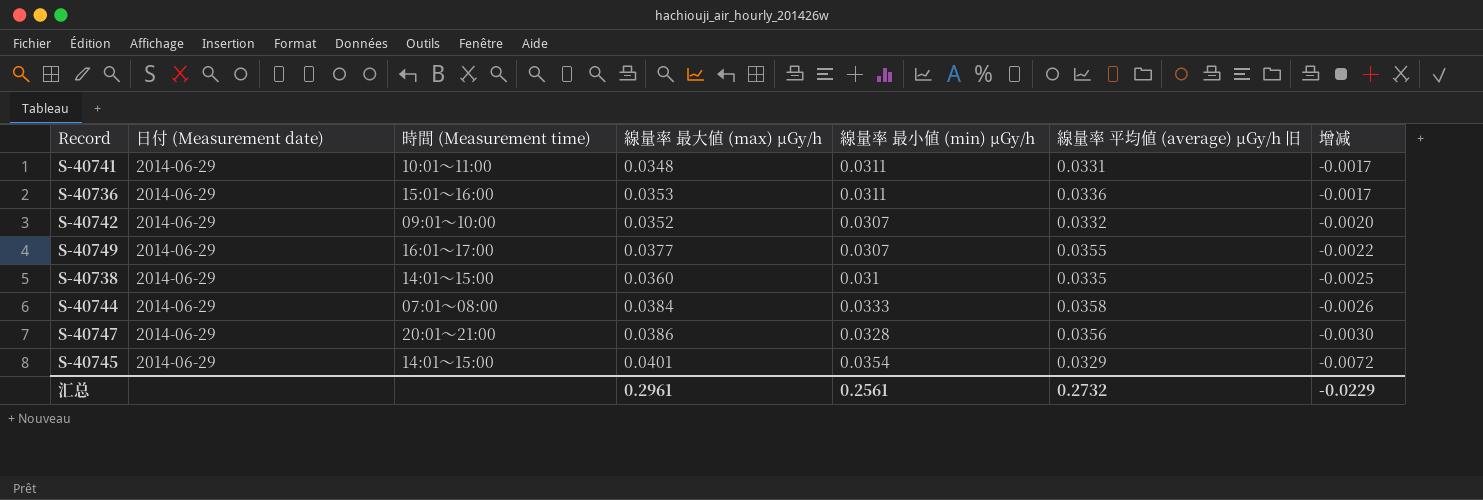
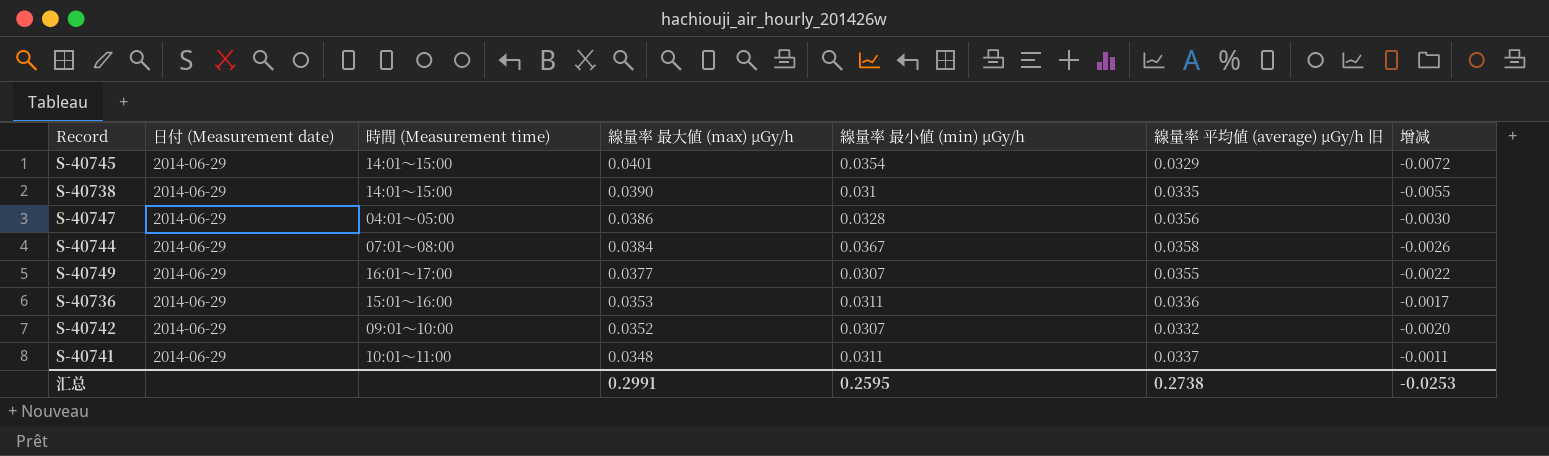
row order: 增减 descending -> 線量率 最大値 (max) μGy/h descending
S-40738 | 線量率 最大値 (max) μGy/h: 0.0360 -> 0.0390
S-40738 | 增减: -0.0025 -> -0.0055
S-40747 | 時間 (Measurement time): 20:01～21:00 -> 04:01～05:00
S-40744 | 線量率 最小値 (min) μGy/h: 0.0333 -> 0.0367
S-40741 | 線量率 平均値 (average) μGy/h 旧: 0.0331 -> 0.0337
S-40741 | 增减: -0.0017 -> -0.0011
汇总 | 線量率 最大値 (max) μGy/h: 0.2961 -> 0.2991
汇总 | 線量率 最小値 (min) μGy/h: 0.2561 -> 0.2595
汇总 | 線量率 平均値 (average) μGy/h 旧: 0.2732 -> 0.2738
汇总 | 增减: -0.0229 -> -0.0253

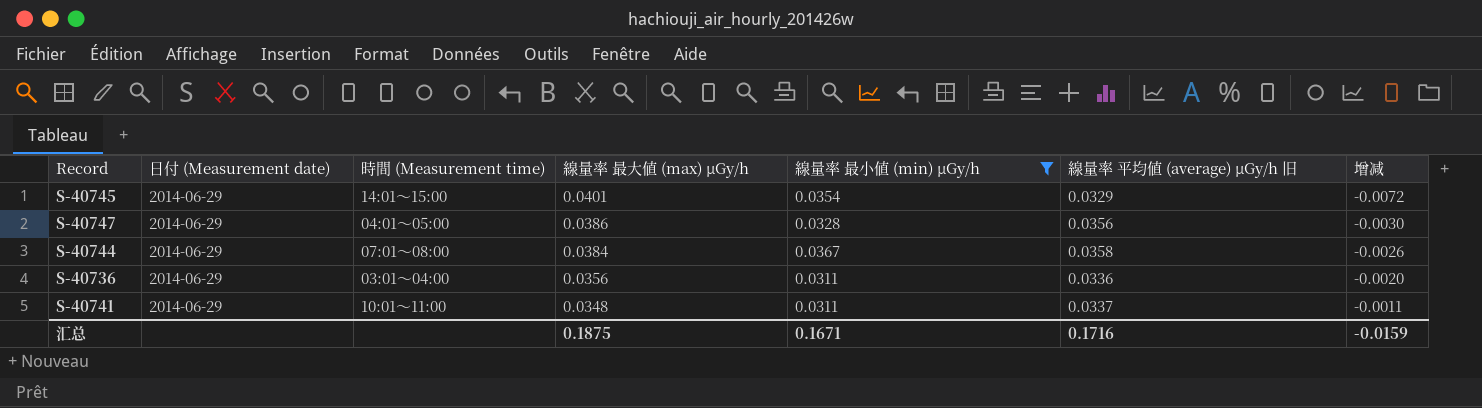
filter: none -> 線量率 最小値 (min) μGy/h >= 0.0311
S-40736 | 時間 (Measurement time): 15:01～16:00 -> 03:01～04:00
S-40736 | 線量率 最大値 (max) μGy/h: 0.0353 -> 0.0356
S-40736 | 增减: -0.0017 -> -0.0020
汇总 | 線量率 最大値 (max) μGy/h: 0.2991 -> 0.1875
汇总 | 線量率 最小値 (min) μGy/h: 0.2595 -> 0.1671
汇总 | 線量率 平均値 (average) μGy/h 旧: 0.2738 -> 0.1716
汇总 | 增减: -0.0253 -> -0.0159

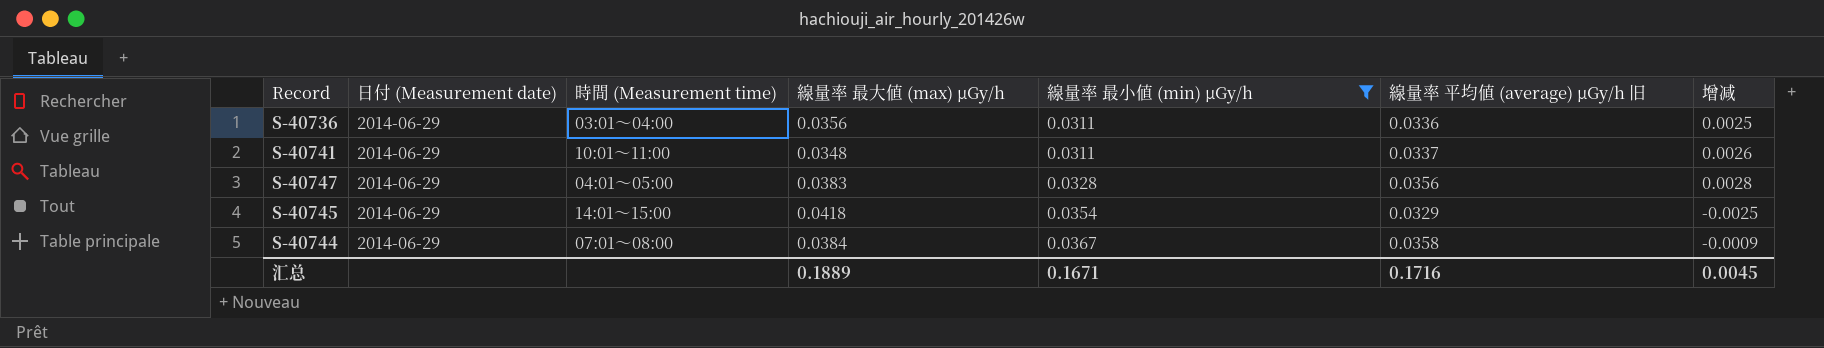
row order: 線量率 最大値 (max) μGy/h descending -> 線量率 最小値 (min) μGy/h ascending
column 增减 | formula: [線量率 平均値 (average) μGy/h 旧] - [線量率 最大値 (max) μGy/h] -> [線量率 平均値 (average) μGy/h 旧] - [線量率 最小値 (min) μGy/h]
S-40747 | 線量率 最大値 (max) μGy/h: 0.0386 -> 0.0383
S-40745 | 線量率 最大値 (max) μGy/h: 0.0401 -> 0.0418
汇总 | 線量率 最大値 (max) μGy/h: 0.1875 -> 0.1889
汇总 | 增减: -0.0159 -> 0.0045

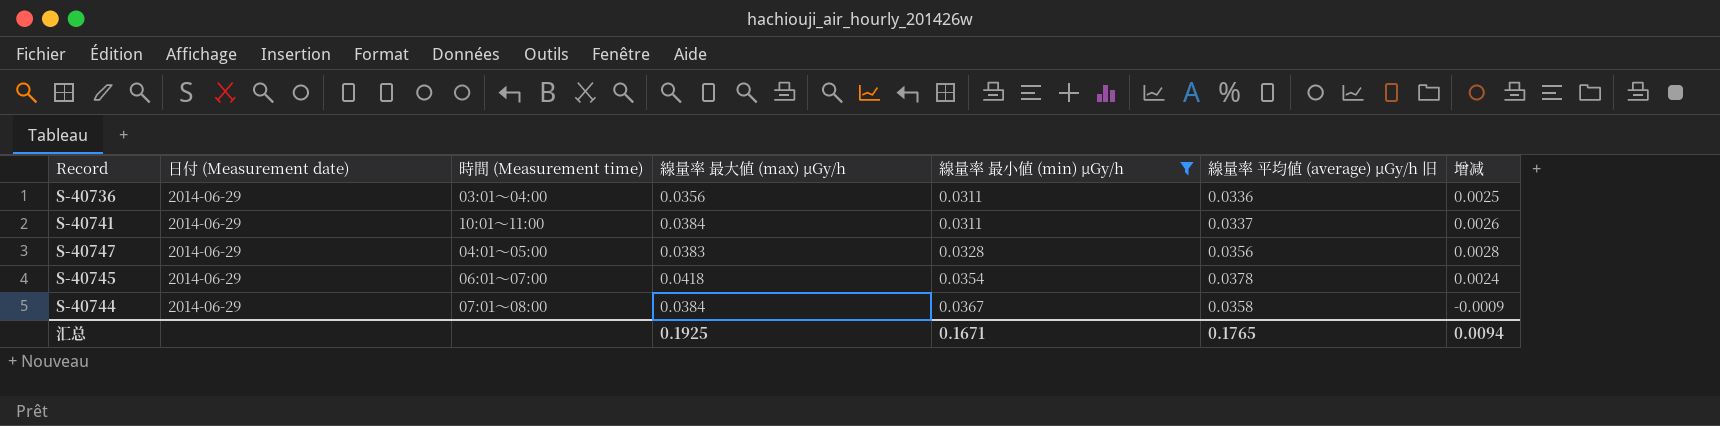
S-40741 | 線量率 最大値 (max) μGy/h: 0.0348 -> 0.0384
S-40745 | 時間 (Measurement time): 14:01～15:00 -> 06:01～07:00
S-40745 | 線量率 平均値 (average) μGy/h 旧: 0.0329 -> 0.0378
S-40745 | 增减: -0.0025 -> 0.0024
汇总 | 線量率 最大値 (max) μGy/h: 0.1889 -> 0.1925
汇总 | 線量率 平均値 (average) μGy/h 旧: 0.1716 -> 0.1765
汇总 | 增减: 0.0045 -> 0.0094

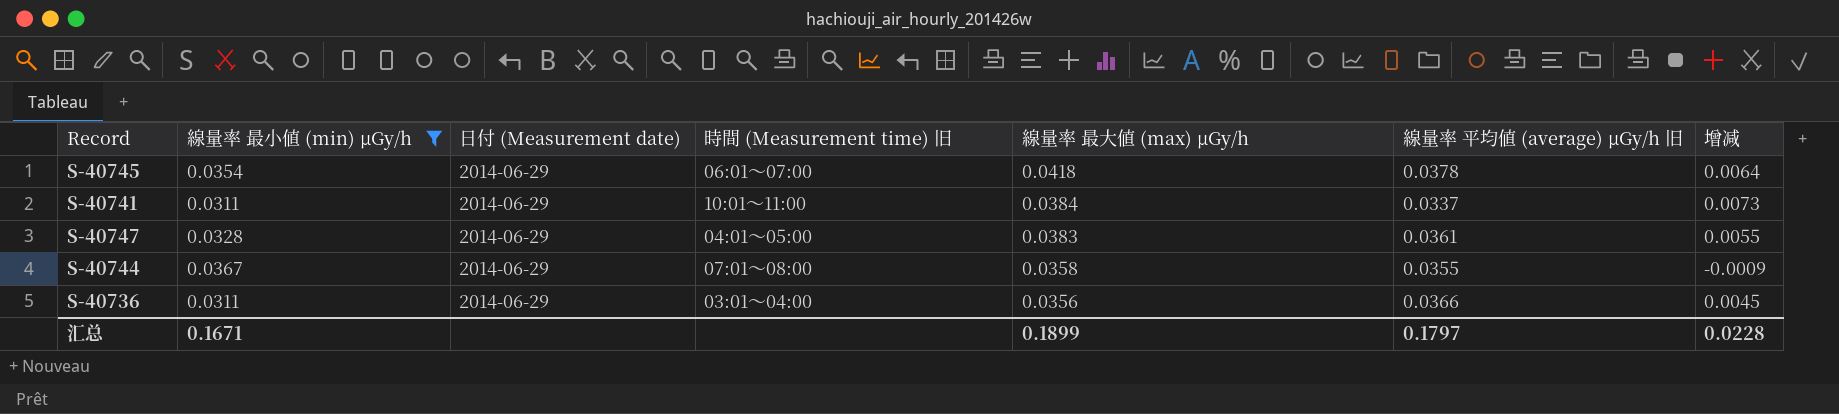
row order: 線量率 最小値 (min) μGy/h ascending -> 線量率 最大値 (max) μGy/h descending
column 線量率 最小値 (min) μGy/h | position: 5 -> 2
column name: 時間 (Measurement time) -> 時間 (Measurement time) 旧
column 增减 | formula: [線量率 平均値 (average) μGy/h 旧] - [線量率 最小値 (min) μGy/h] -> [線量率 最大値 (max) μGy/h] - [線量率 最小値 (min) μGy/h]
S-40747 | 線量率 平均値 (average) μGy/h 旧: 0.0356 -> 0.0361
S-40744 | 線量率 最大値 (max) μGy/h: 0.0384 -> 0.0358
S-40744 | 線量率 平均値 (average) μGy/h 旧: 0.0358 -> 0.0355
S-40736 | 線量率 平均値 (average) μGy/h 旧: 0.0336 -> 0.0366
汇总 | 線量率 最大値 (max) μGy/h: 0.1925 -> 0.1899
汇总 | 線量率 平均値 (average) μGy/h 旧: 0.1765 -> 0.1797
汇总 | 增减: 0.0094 -> 0.0228

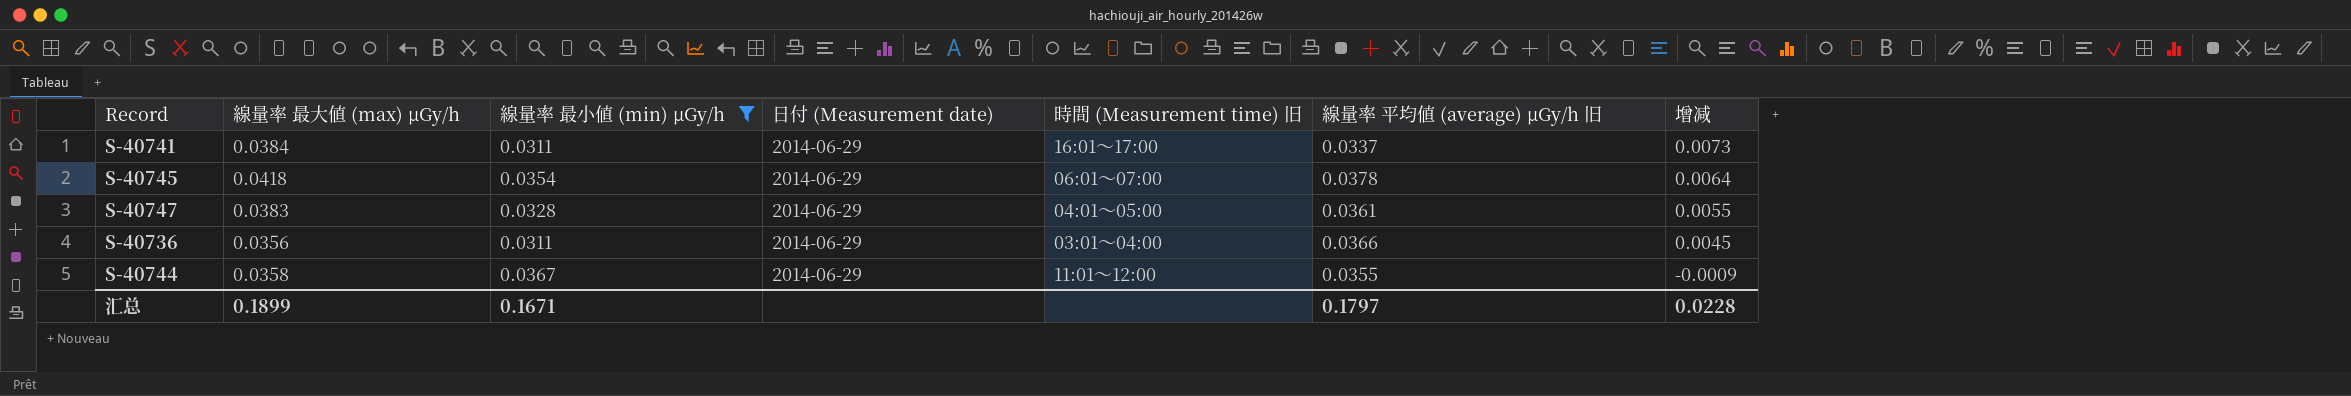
row order: 線量率 最大値 (max) μGy/h descending -> 增减 descending
column 線量率 最大値 (max) μGy/h | position: 5 -> 2
S-40741 | 時間 (Measurement time) 旧: 10:01～11:00 -> 16:01～17:00
S-40744 | 時間 (Measurement time) 旧: 07:01～08:00 -> 11:01～12:00

